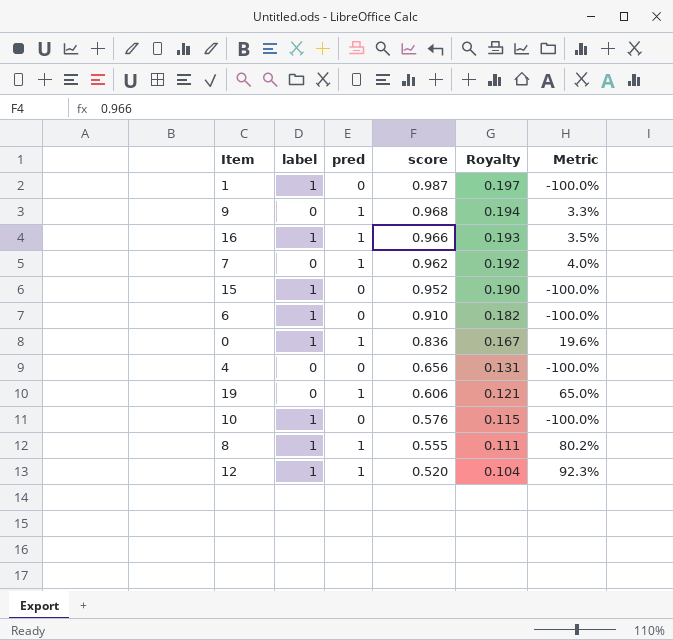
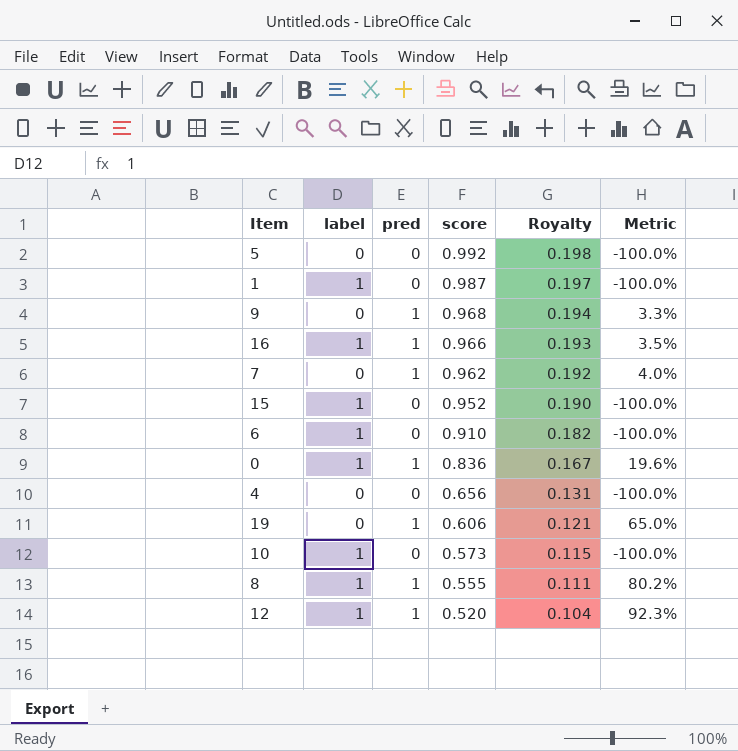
row 5: none -> 0 | 0 | 0.992 | 0.198 | -100.0%
10 | score: 0.576 -> 0.573

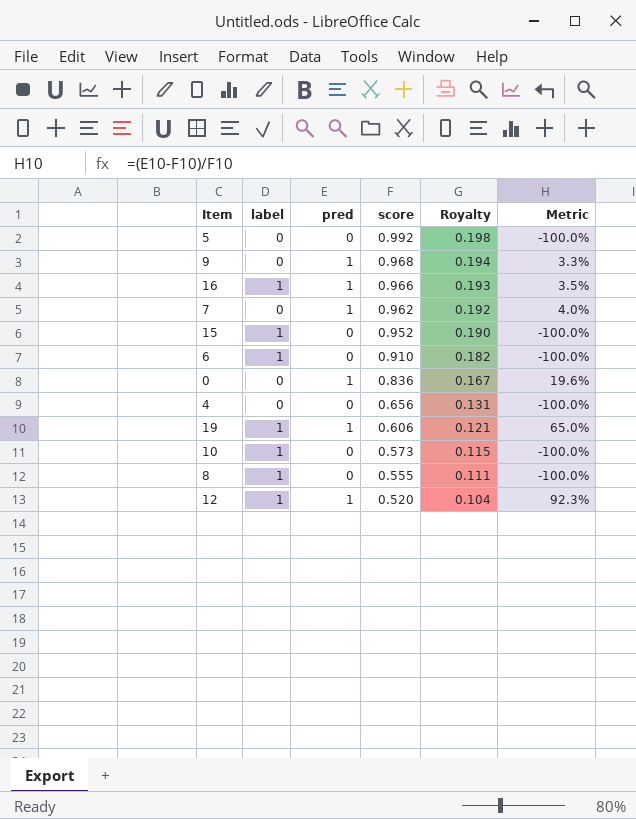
row 1: 1 | 0 | 0.987 | 0.197 | -100.0% -> none
0 | label: 1 -> 0
19 | label: 0 -> 1
8 | pred: 1 -> 0
8 | Metric: 80.2% -> -100.0%

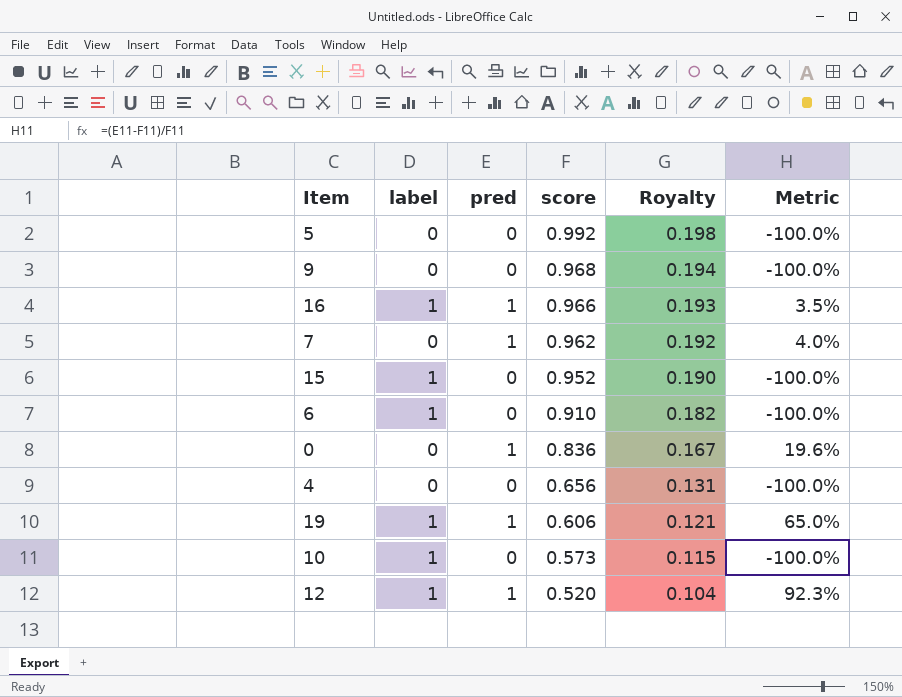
row 8: 1 | 0 | 0.555 | 0.111 | -100.0% -> none
9 | pred: 1 -> 0
9 | Metric: 3.3% -> -100.0%

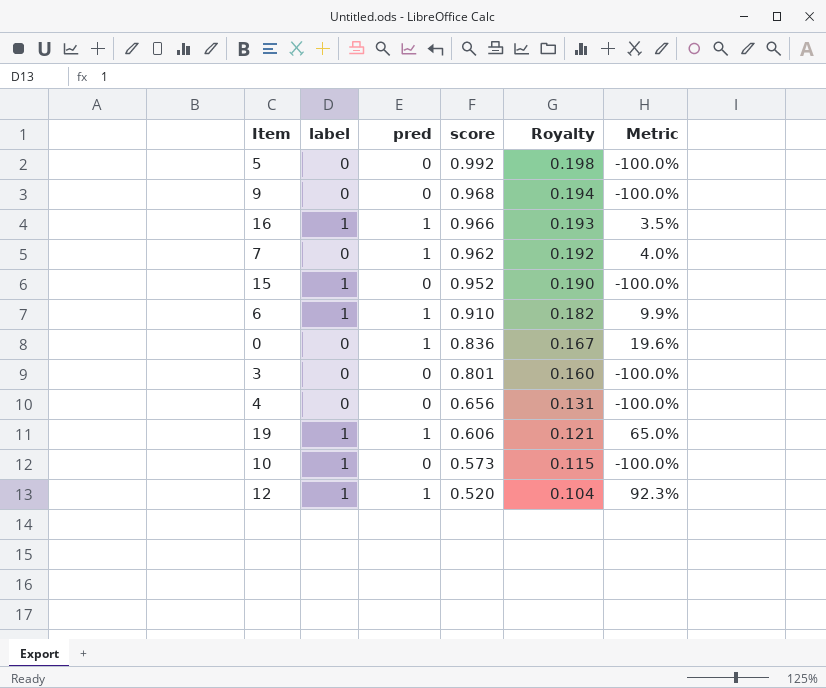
6 | pred: 0 -> 1
6 | Metric: -100.0% -> 9.9%
row 3: none -> 0 | 0 | 0.801 | 0.160 | -100.0%

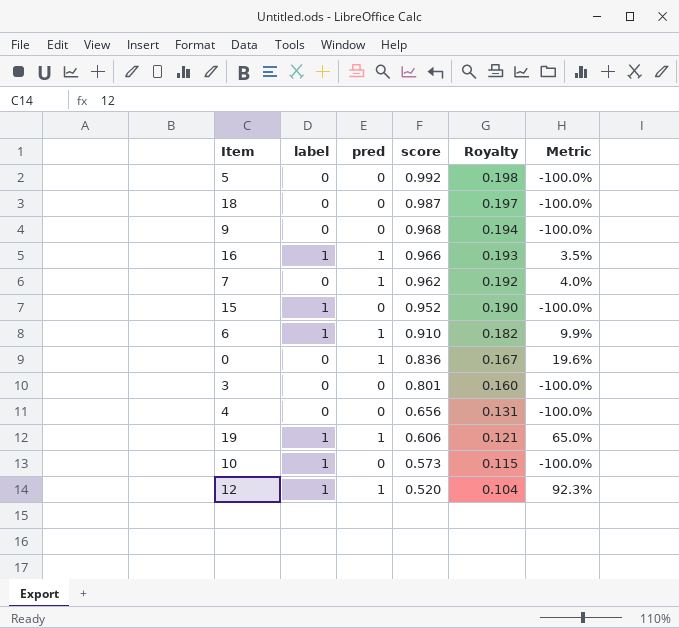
row 18: none -> 0 | 0 | 0.987 | 0.197 | -100.0%

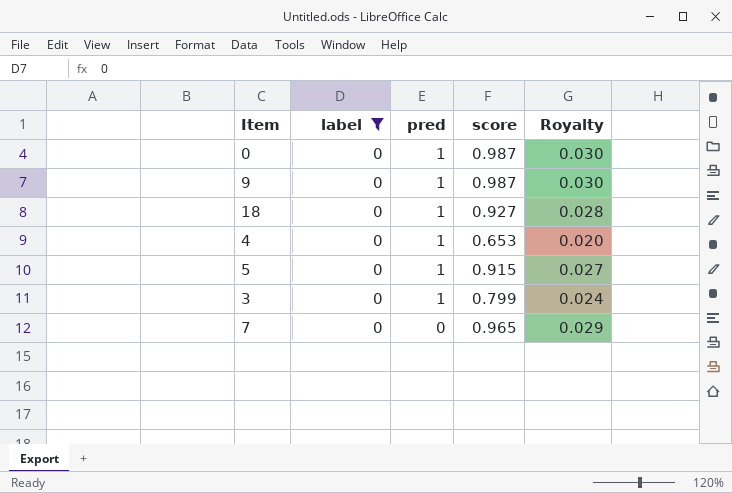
filter: none -> label = 0
row order: score descending -> pred descending
column Metric | formula: ([pred] - [score]) / [score] -> none
column Royalty | formula: [score] * 0.2 -> [score] * 0.03
0 | score: 0.836 -> 0.987
9 | pred: 0 -> 1
9 | score: 0.968 -> 0.987
18 | pred: 0 -> 1
18 | score: 0.987 -> 0.927
4 | pred: 0 -> 1
4 | score: 0.656 -> 0.653
5 | pred: 0 -> 1
5 | score: 0.992 -> 0.915
3 | pred: 0 -> 1
3 | score: 0.801 -> 0.799
7 | pred: 1 -> 0
7 | score: 0.962 -> 0.965

